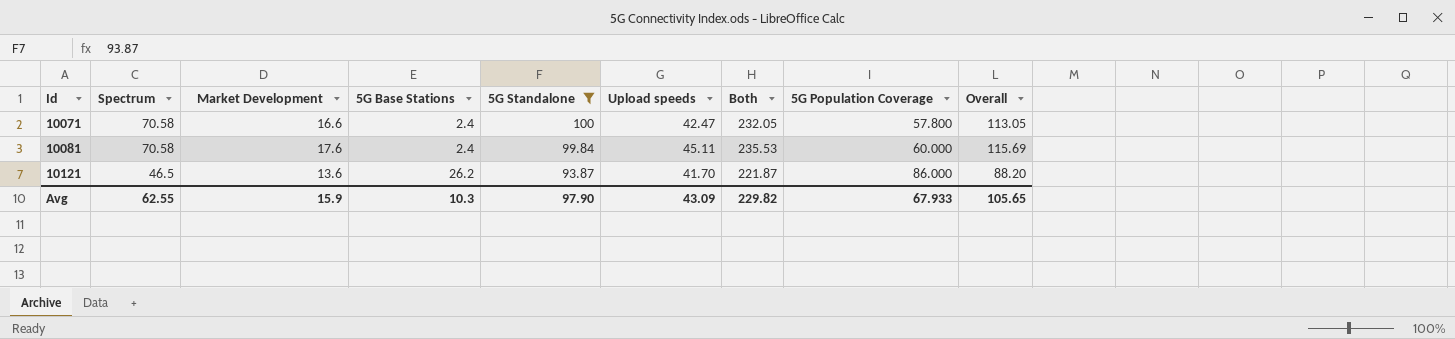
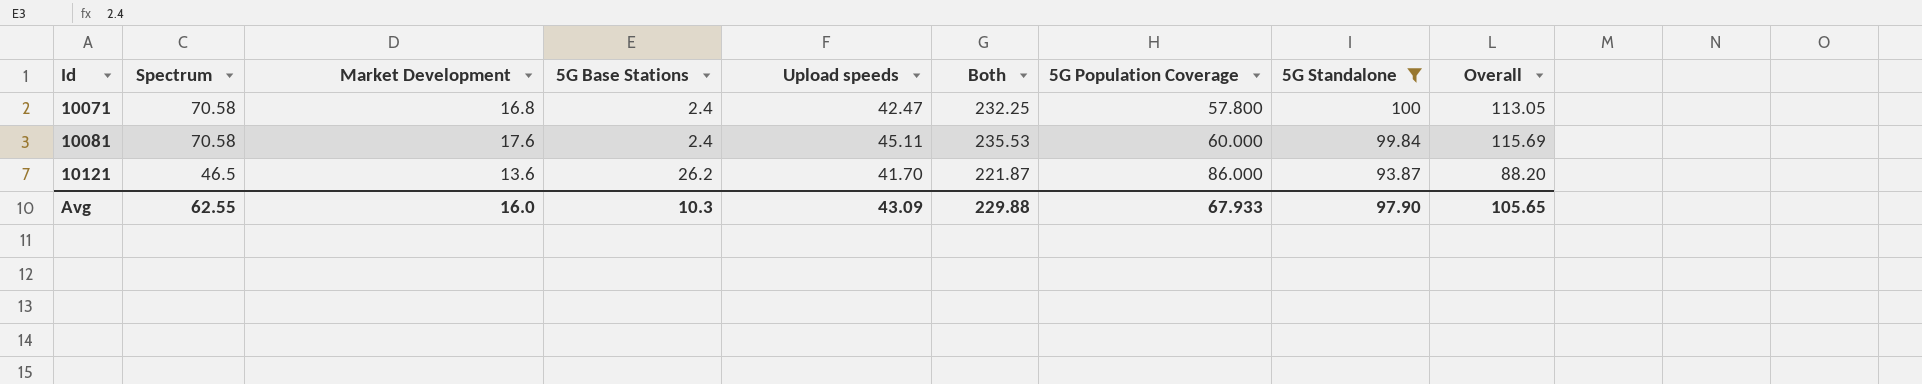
column 5G Standalone | position: 5 -> 8
10071 | Market Development: 16.6 -> 16.8
10071 | Both: 232.05 -> 232.25
Avg | Market Development: 15.9 -> 16.0
Avg | Both: 229.82 -> 229.88

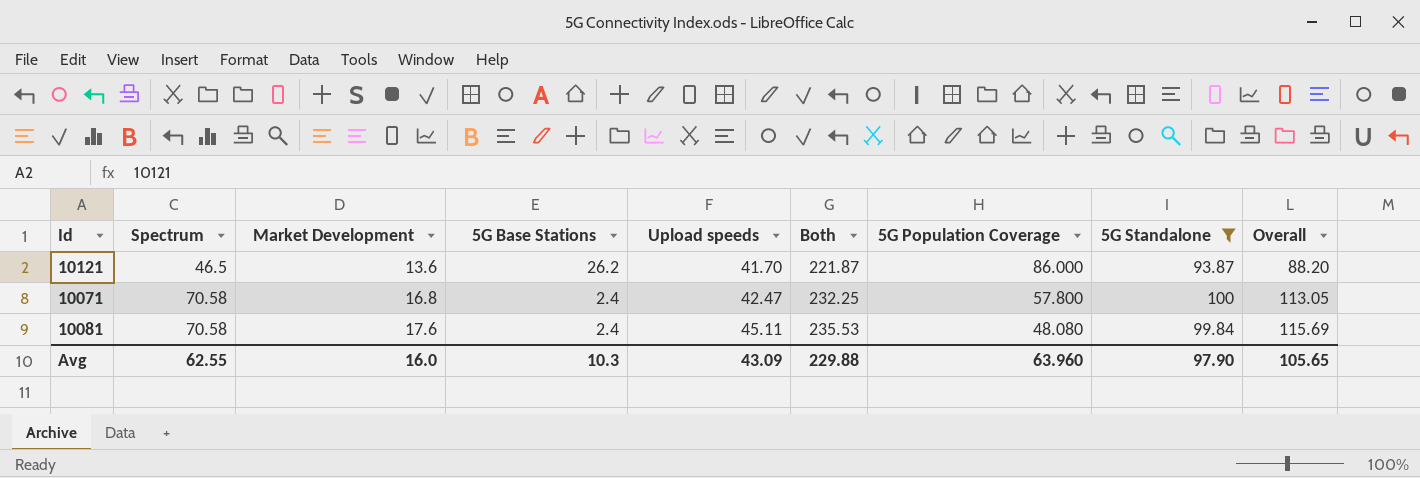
row order: Id ascending -> Spectrum ascending
10081 | 5G Population Coverage: 60.000 -> 48.080
Avg | 5G Population Coverage: 67.933 -> 63.960

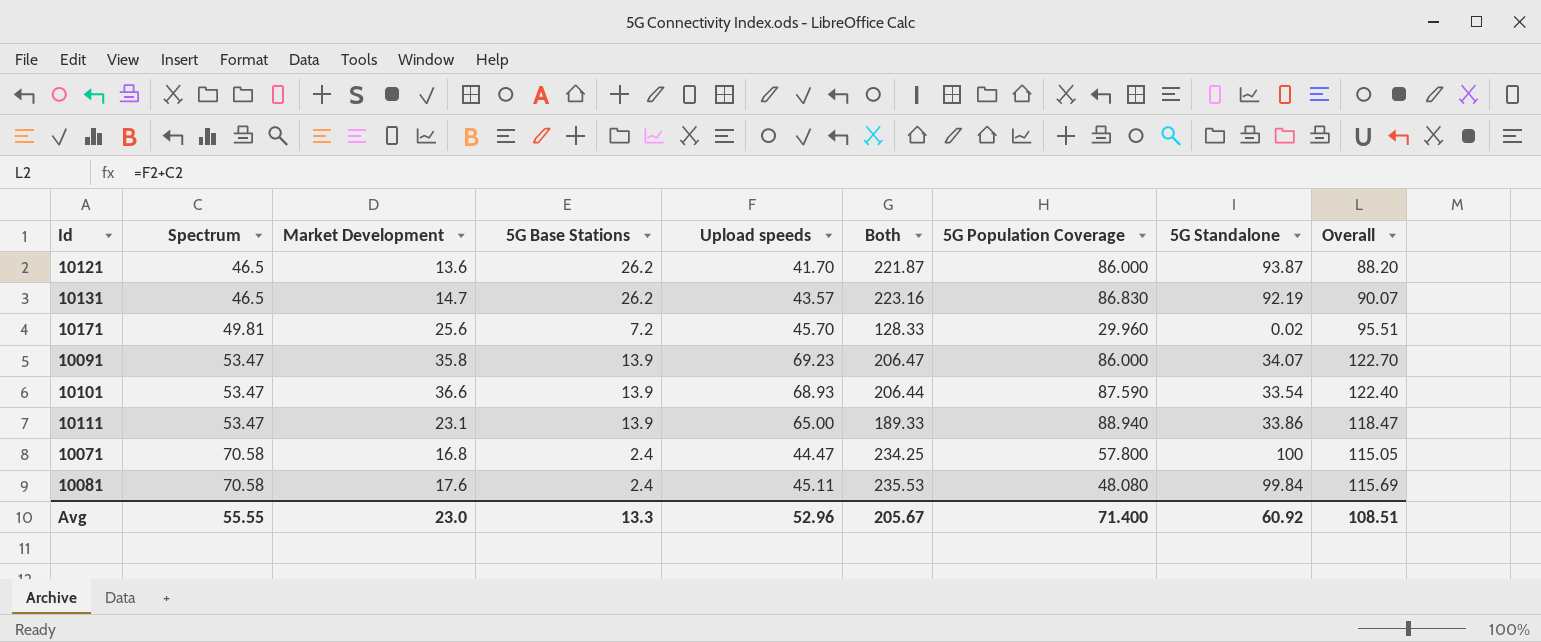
filter: 5G Standalone >= 93.87 -> none
10071 | Upload speeds: 42.47 -> 44.47
10071 | Both: 232.25 -> 234.25
10071 | Overall: 113.05 -> 115.05
Avg | Spectrum: 62.55 -> 55.55
Avg | Market Development: 16.0 -> 23.0
Avg | 5G Base Stations: 10.3 -> 13.3
Avg | Upload speeds: 43.09 -> 52.96
Avg | Both: 229.88 -> 205.67
Avg | 5G Population Coverage: 63.960 -> 71.400
Avg | 5G Standalone: 97.90 -> 60.92
Avg | Overall: 105.65 -> 108.51

